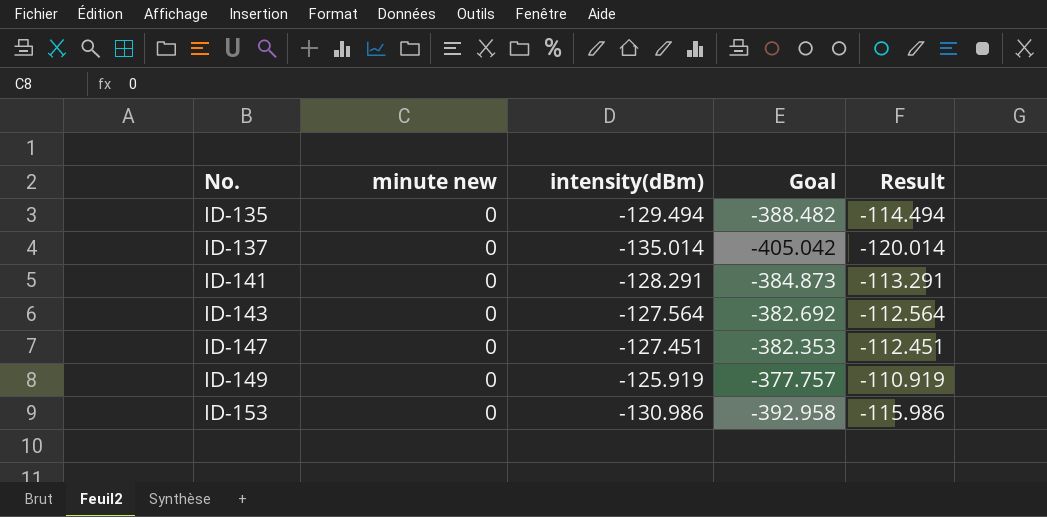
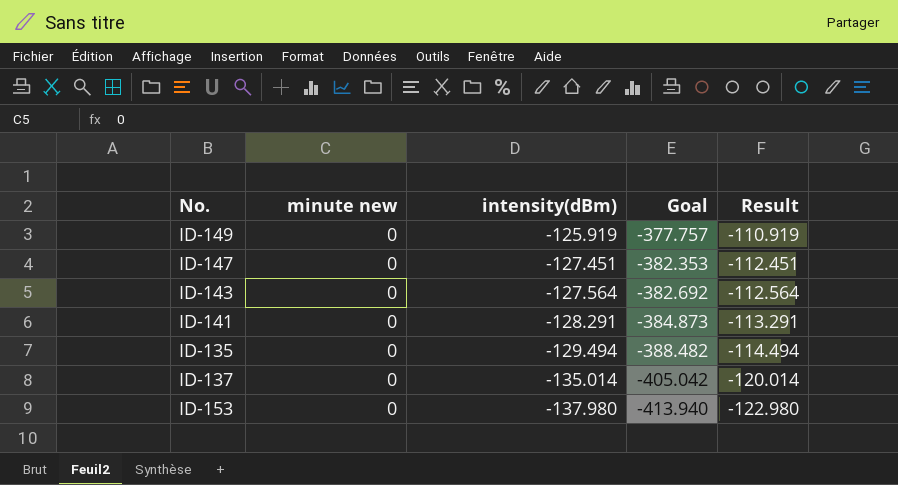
row order: No. ascending -> intensity(dBm) descending
ID-153 | intensity(dBm): -130.986 -> -137.980
ID-153 | Goal: -392.958 -> -413.940
ID-153 | Result: -115.986 -> -122.980

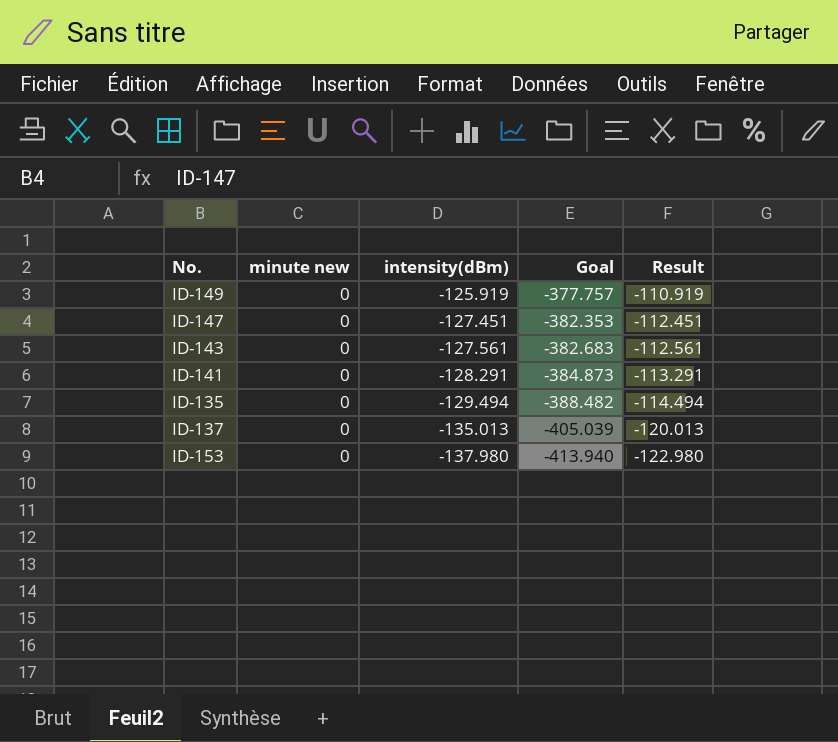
ID-143 | intensity(dBm): -127.564 -> -127.561
ID-143 | Goal: -382.692 -> -382.683
ID-143 | Result: -112.564 -> -112.561
ID-137 | intensity(dBm): -135.014 -> -135.013
ID-137 | Goal: -405.042 -> -405.039
ID-137 | Result: -120.014 -> -120.013

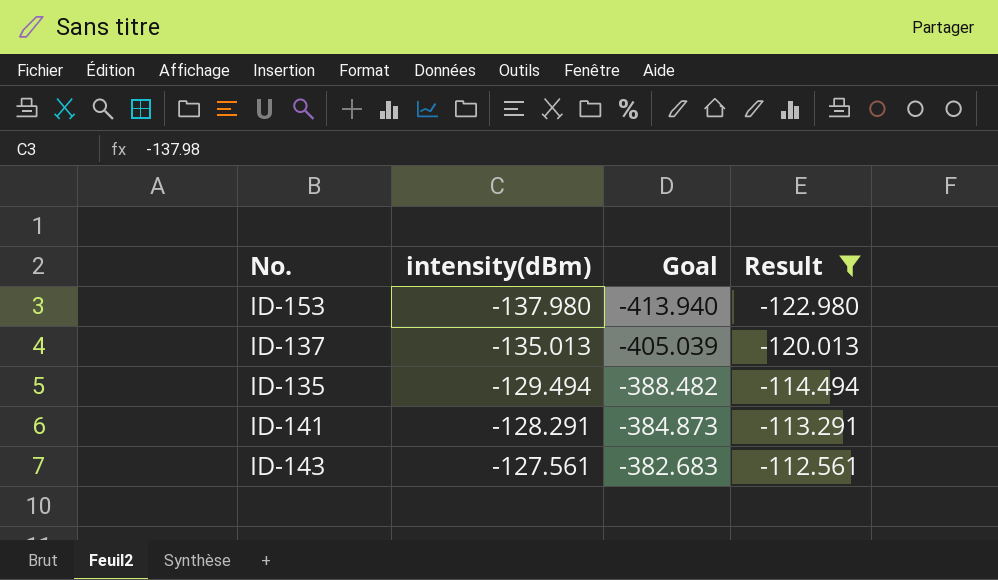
filter: none -> Result <= -112.561
row order: intensity(dBm) descending -> intensity(dBm) ascending
column minute new | position: 2 -> none

